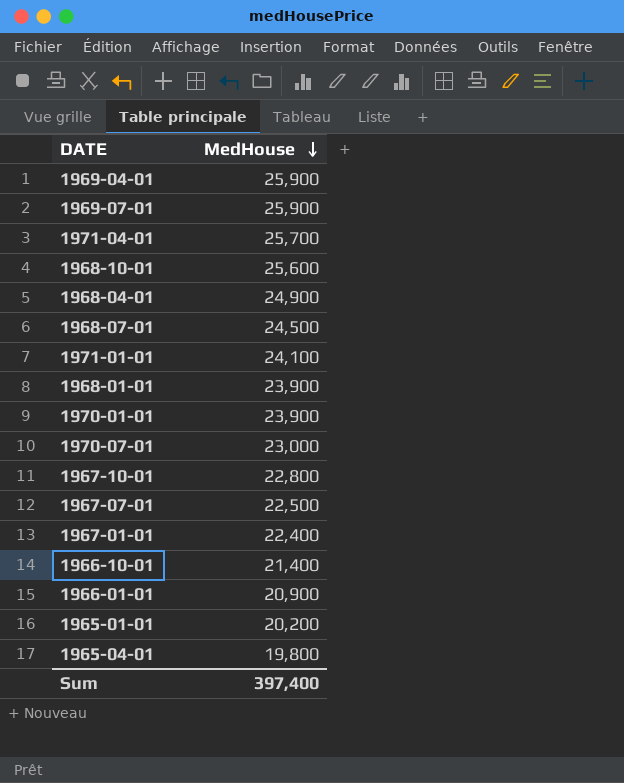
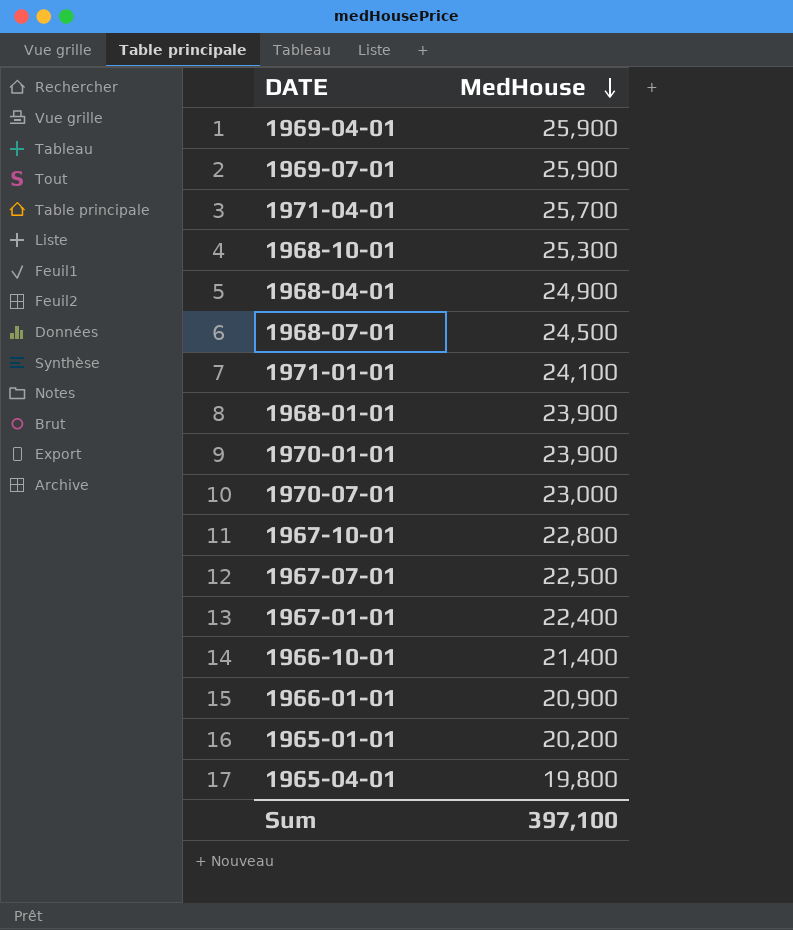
1968-10-01 | MedHouse: 25,600 -> 25,300
Sum | MedHouse: 397,400 -> 397,100

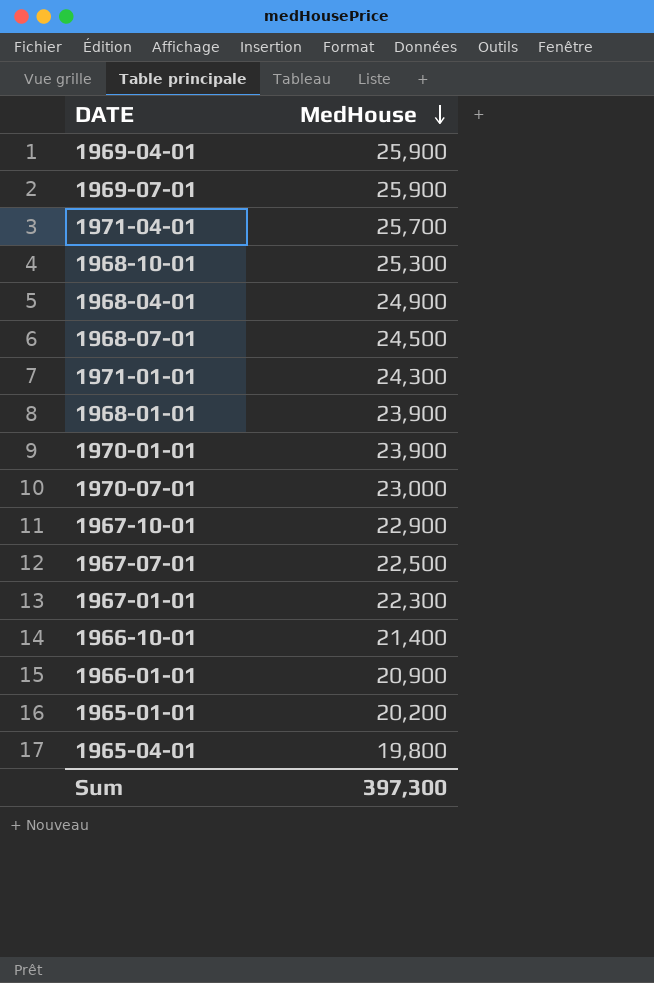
1971-01-01 | MedHouse: 24,100 -> 24,300
1967-10-01 | MedHouse: 22,800 -> 22,900
1967-01-01 | MedHouse: 22,400 -> 22,300
Sum | MedHouse: 397,100 -> 397,300

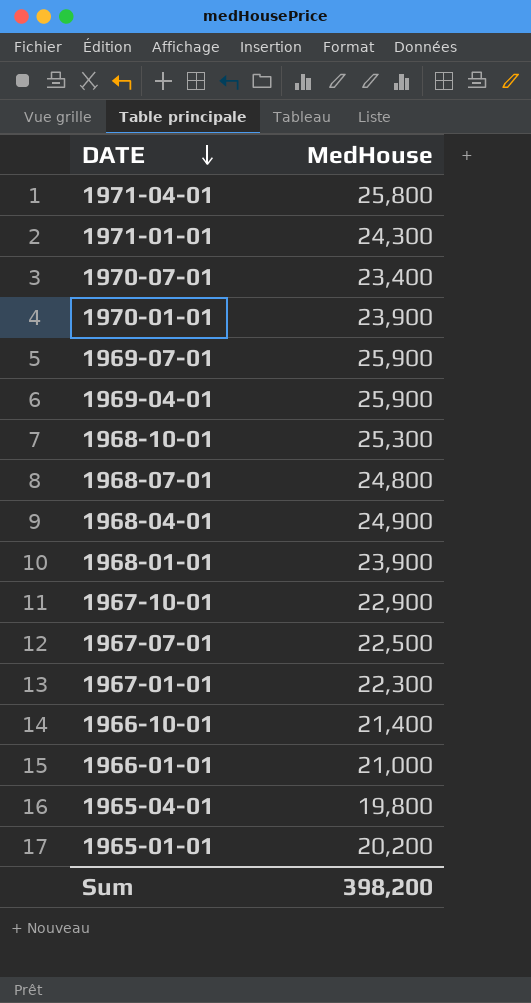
row order: MedHouse descending -> DATE descending
1971-04-01 | MedHouse: 25,700 -> 25,800
1970-07-01 | MedHouse: 23,000 -> 23,400
1968-07-01 | MedHouse: 24,500 -> 24,800
1966-01-01 | MedHouse: 20,900 -> 21,000
Sum | MedHouse: 397,300 -> 398,200

